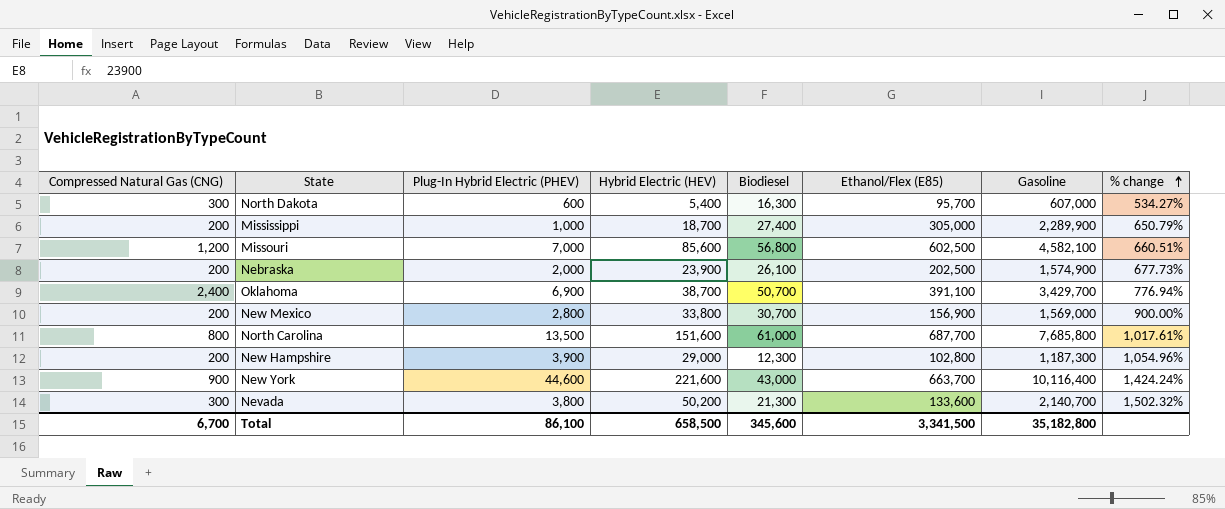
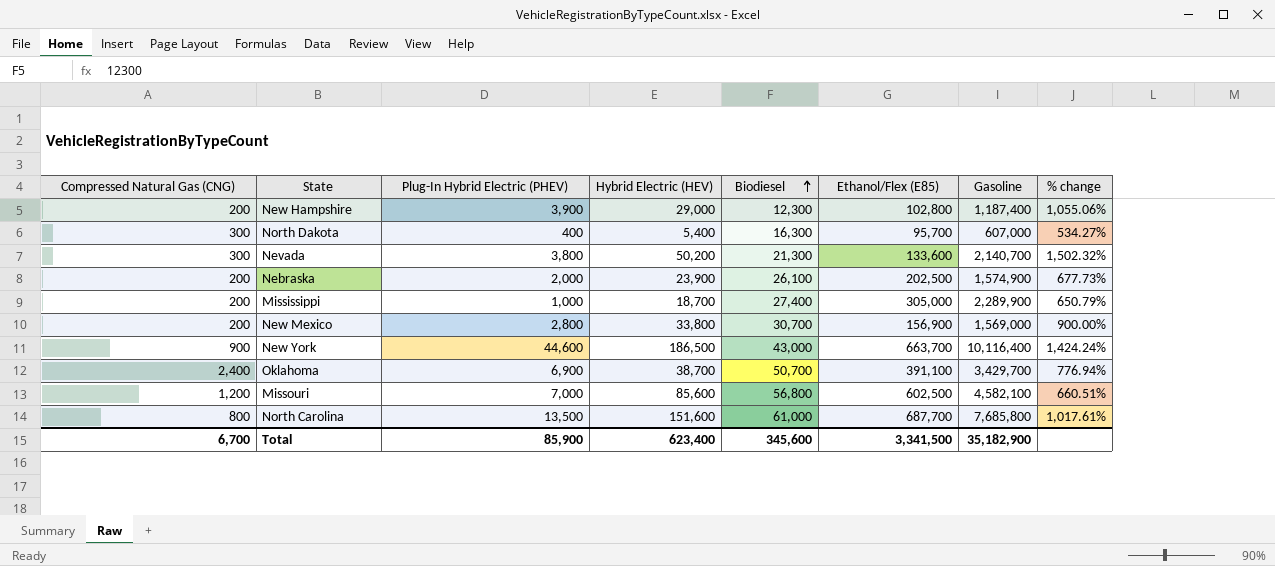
row order: % change ascending -> Biodiesel ascending
New Hampshire | Gasoline: 1,187,300 -> 1,187,400
New Hampshire | % change: 1,054.96% -> 1,055.06%
North Dakota | Plug-In Hybrid Electric (PHEV): 600 -> 400
New York | Hybrid Electric (HEV): 221,600 -> 186,500
Total | Plug-In Hybrid Electric (PHEV): 86,100 -> 85,900
Total | Hybrid Electric (HEV): 658,500 -> 623,400
Total | Gasoline: 35,182,800 -> 35,182,900

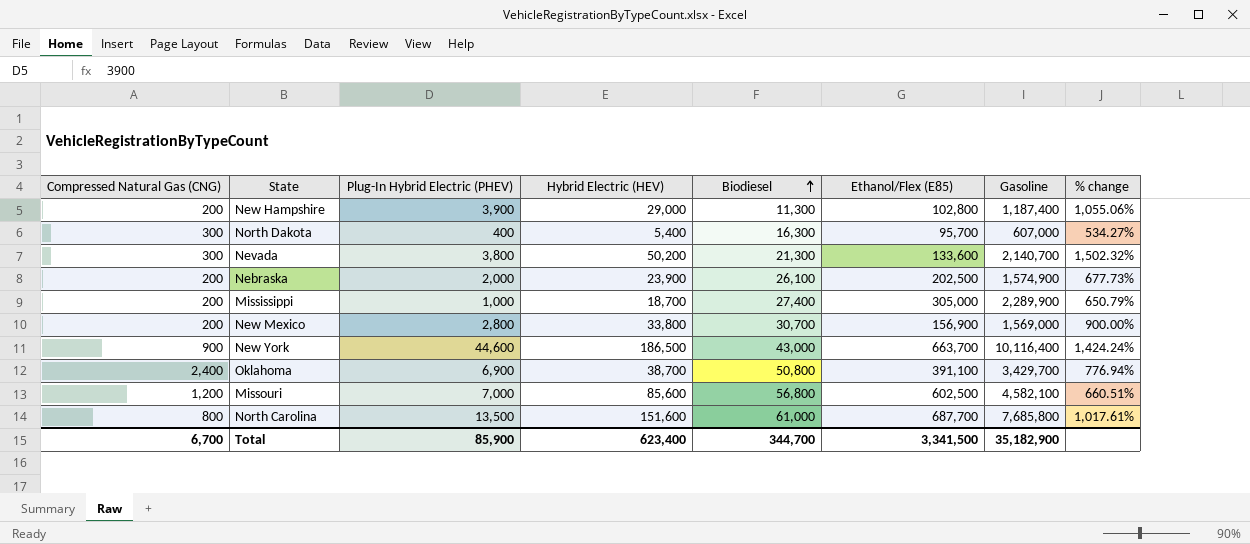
New Hampshire | Biodiesel: 12,300 -> 11,300
Oklahoma | Biodiesel: 50,700 -> 50,800
Total | Biodiesel: 345,600 -> 344,700

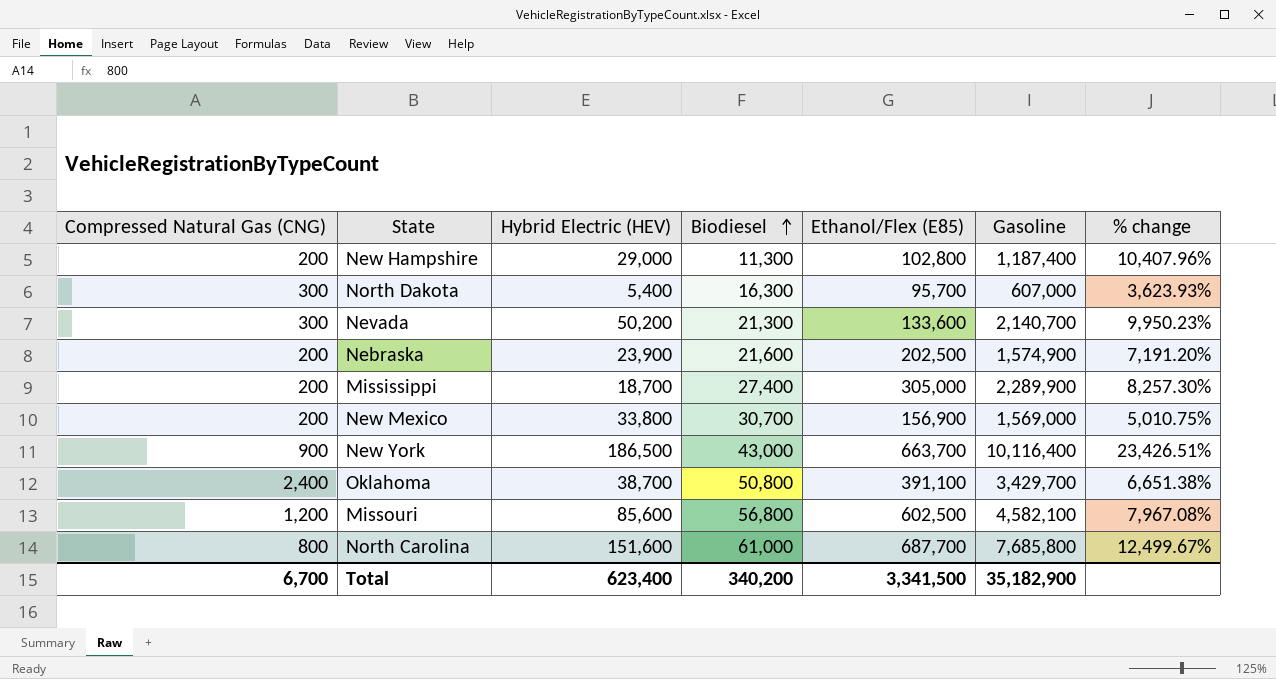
column Plug-In Hybrid Electric (PHEV) | position: 3 -> none
column % change | formula: ([Gasoline] - [Ethanol/Flex (E85)]) / [Ethanol/Flex (E85)] -> ([Gasoline] - [Biodiesel]) / [Biodiesel]
Nebraska | Biodiesel: 26,100 -> 21,600
Total | Biodiesel: 344,700 -> 340,200

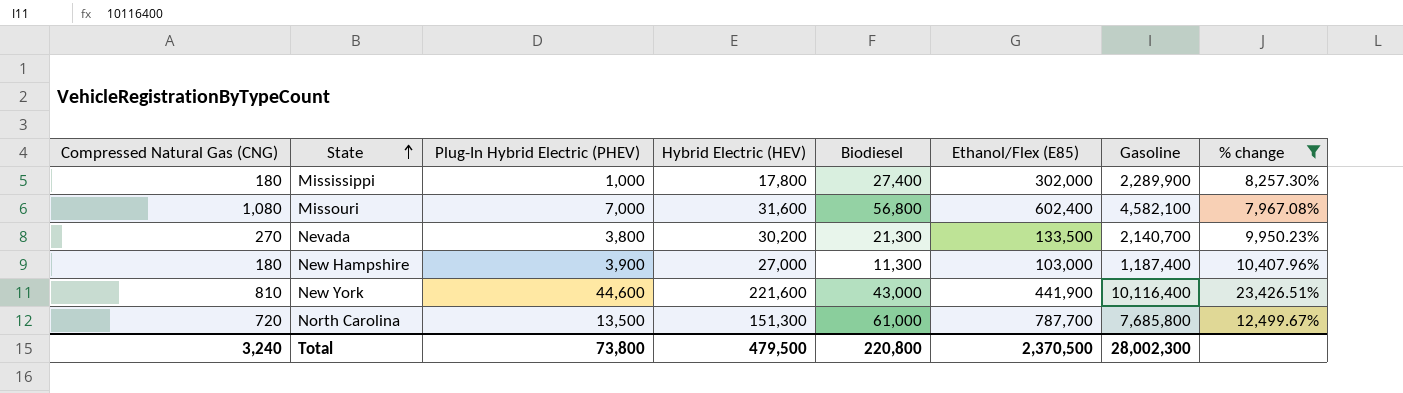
filter: none -> % change >= 7,967.08%
row order: Biodiesel ascending -> State ascending
column Plug-In Hybrid Electric (PHEV) | position: none -> 3
Mississippi | Compressed Natural Gas (CNG): 200 -> 180
Mississippi | Hybrid Electric (HEV): 18,700 -> 17,800
Mississippi | Ethanol/Flex (E85): 305,000 -> 302,000
Missouri | Compressed Natural Gas (CNG): 1,200 -> 1,080
Missouri | Hybrid Electric (HEV): 85,600 -> 31,600
Missouri | Ethanol/Flex (E85): 602,500 -> 602,400
Nevada | Compressed Natural Gas (CNG): 300 -> 270
Nevada | Hybrid Electric (HEV): 50,200 -> 30,200
Nevada | Ethanol/Flex (E85): 133,600 -> 133,500
New Hampshire | Compressed Natural Gas (CNG): 200 -> 180
New Hampshire | Hybrid Electric (HEV): 29,000 -> 27,000
New Hampshire | Ethanol/Flex (E85): 102,800 -> 103,000
New York | Compressed Natural Gas (CNG): 900 -> 810
New York | Hybrid Electric (HEV): 186,500 -> 221,600
New York | Ethanol/Flex (E85): 663,700 -> 441,900
North Carolina | Compressed Natural Gas (CNG): 800 -> 720
North Carolina | Hybrid Electric (HEV): 151,600 -> 151,300
North Carolina | Ethanol/Flex (E85): 687,700 -> 787,700
Total | Compressed Natural Gas (CNG): 6,700 -> 3,240
Total | Hybrid Electric (HEV): 623,400 -> 479,500
Total | Biodiesel: 340,200 -> 220,800
Total | Ethanol/Flex (E85): 3,341,500 -> 2,370,500
Total | Gasoline: 35,182,900 -> 28,002,300

